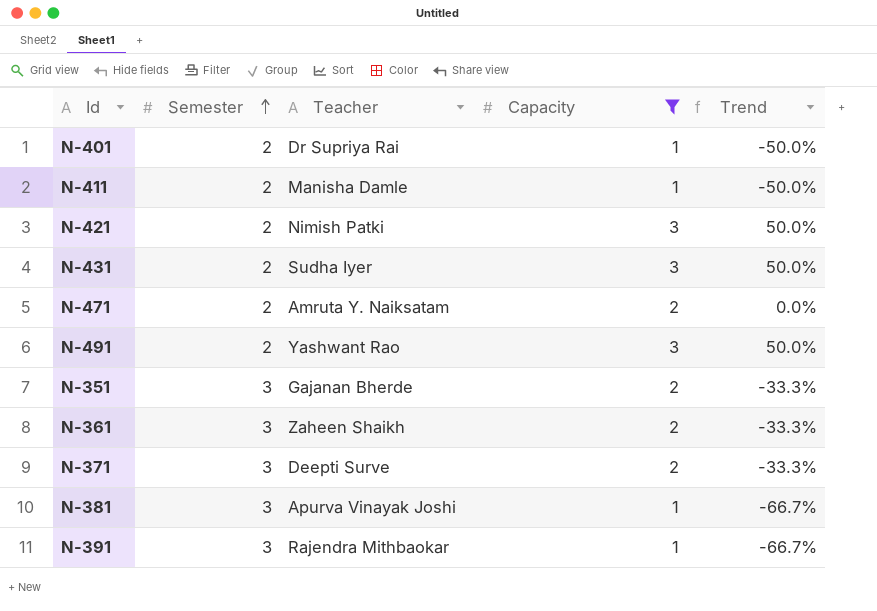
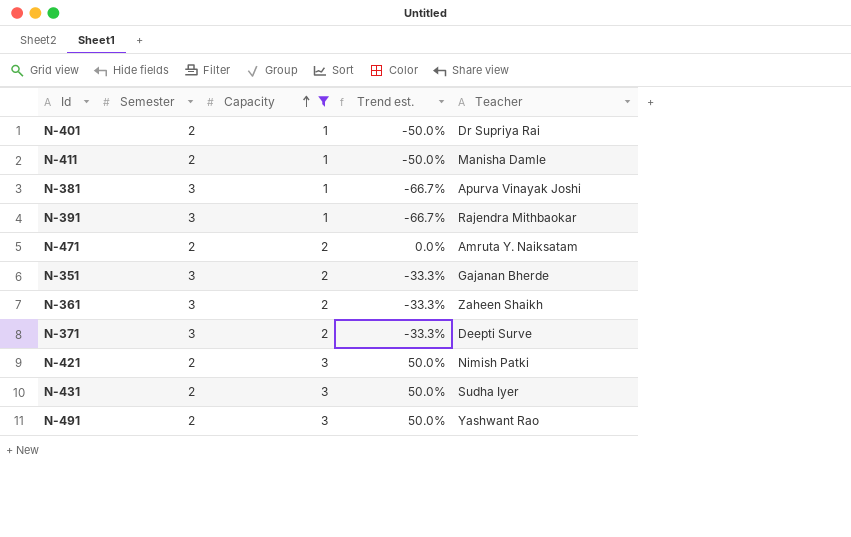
row order: Semester ascending -> Capacity ascending
column name: Trend -> Trend est.
column Teacher | position: 3 -> 5

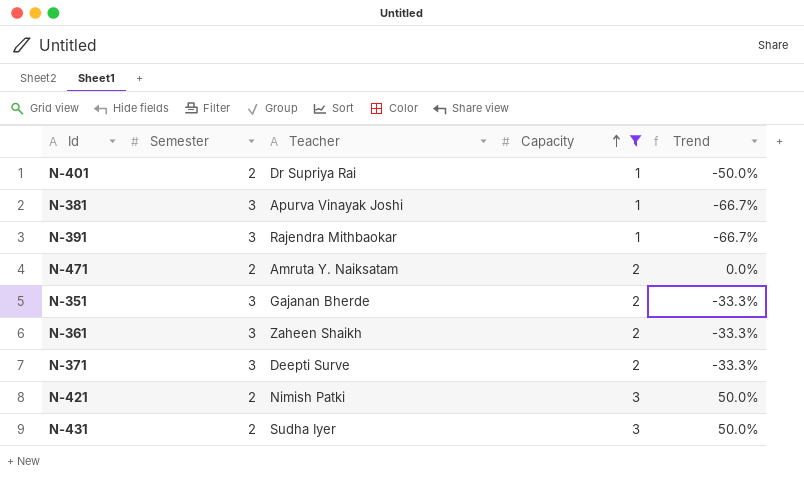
column Teacher | position: 5 -> 3
column name: Trend est. -> Trend
row N-411: 2 | 1 | -50.0% | Manisha Damle -> none
row N-491: 2 | 3 | 50.0% | Yashwant Rao -> none

